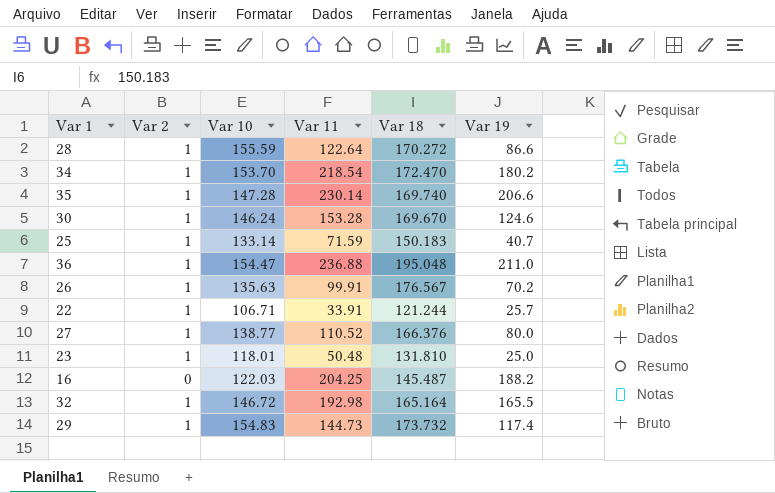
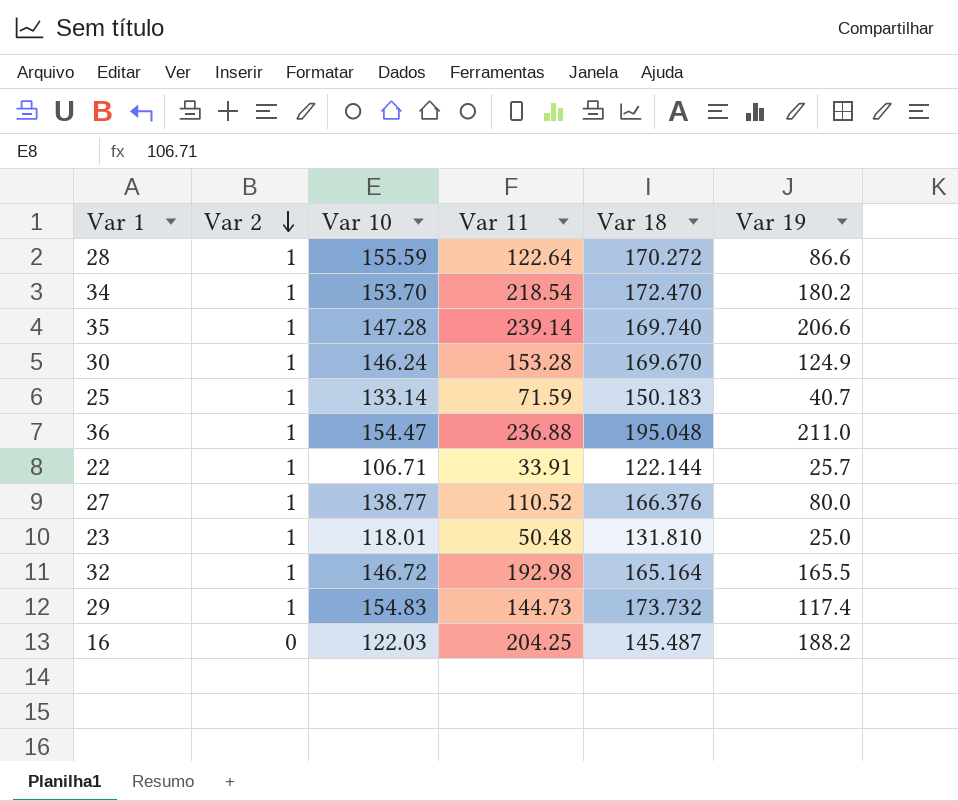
row order: none -> Var 2 descending
row 26: 1 | 135.63 | 99.91 | 176.567 | 70.2 -> none
35 | Var 11: 230.14 -> 239.14
30 | Var 19: 124.6 -> 124.9
22 | Var 18: 121.244 -> 122.144

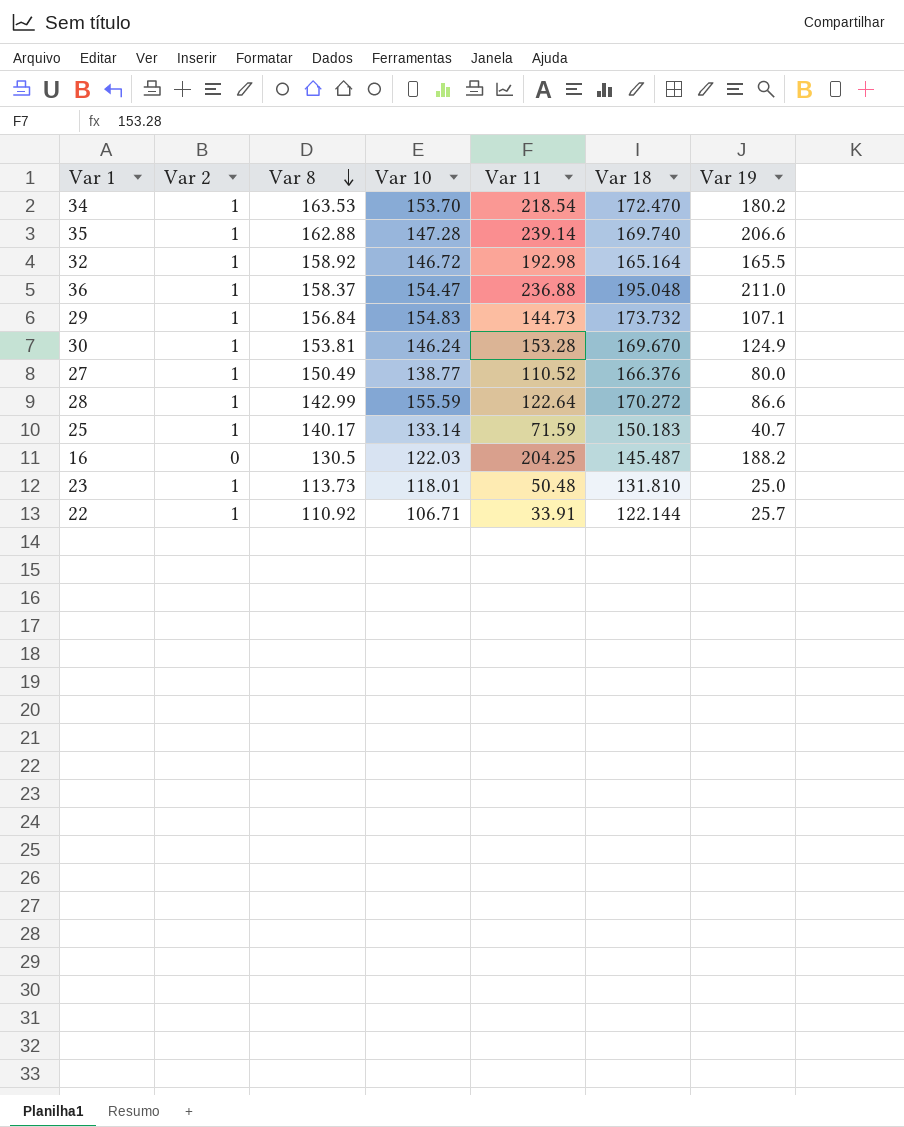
row order: Var 2 descending -> Var 8 descending
column Var 8 | position: none -> 3
29 | Var 19: 117.4 -> 107.1

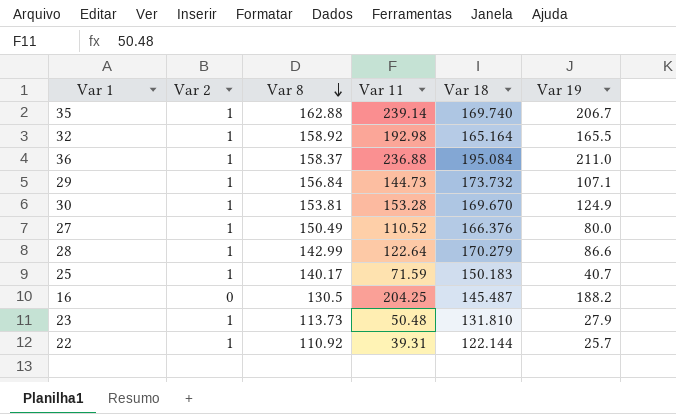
column Var 10 | position: 4 -> none
row 34: 1 | 163.53 | 153.70 | 218.54 | 172.470 | 180.2 -> none
35 | Var 19: 206.6 -> 206.7
36 | Var 18: 195.048 -> 195.084
28 | Var 18: 170.272 -> 170.279
23 | Var 19: 25.0 -> 27.9
22 | Var 11: 33.91 -> 39.31

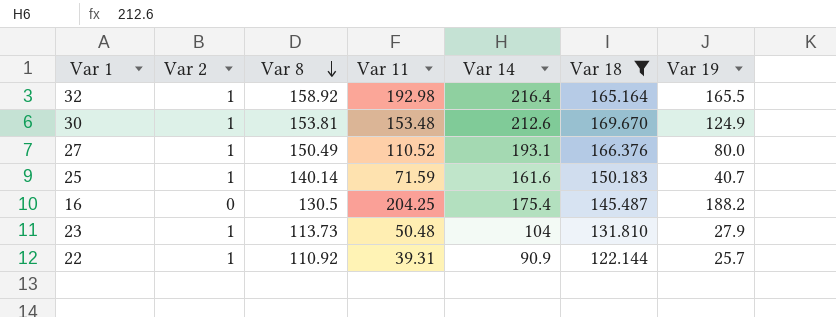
filter: none -> Var 18 <= 169.670
column Var 14 | position: none -> 5
30 | Var 11: 153.28 -> 153.48
25 | Var 8: 140.17 -> 140.14

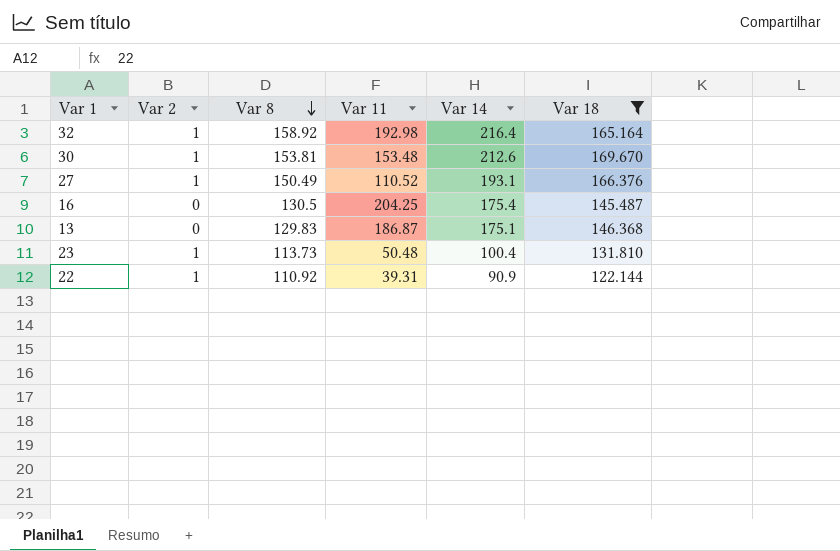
column Var 19 | position: 7 -> none
row 25: 1 | 140.14 | 71.59 | 161.6 | 150.183 | 40.7 -> none
row 13: none -> 0 | 129.83 | 186.87 | 175.1 | 146.368
23 | Var 14: 104 -> 100.4

